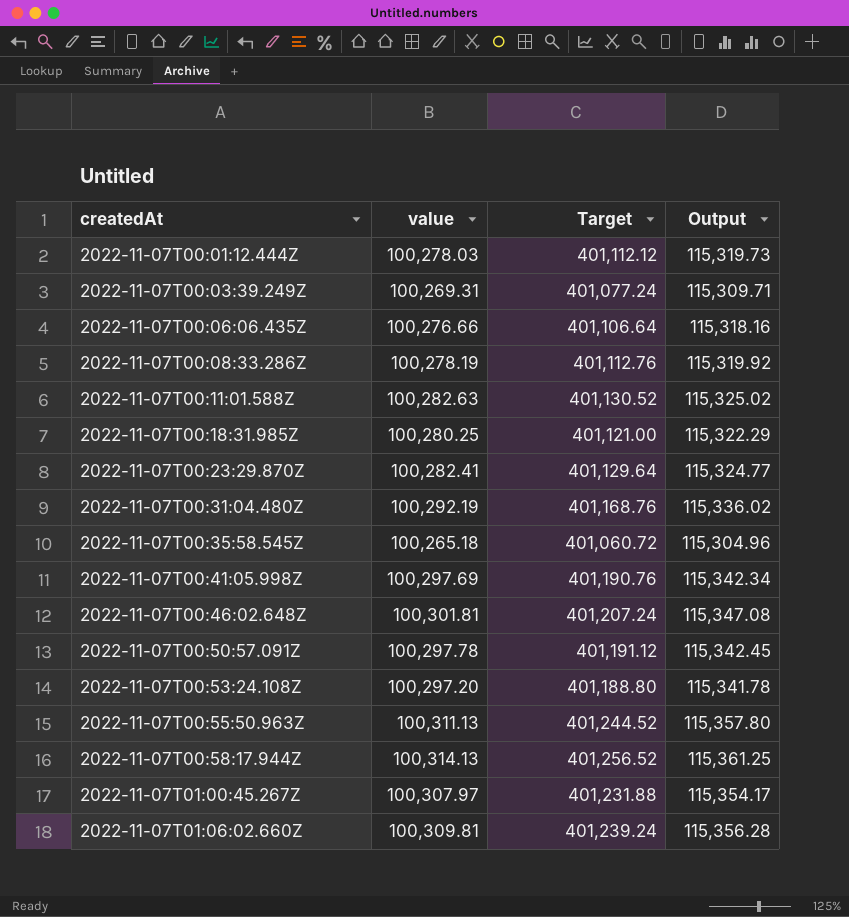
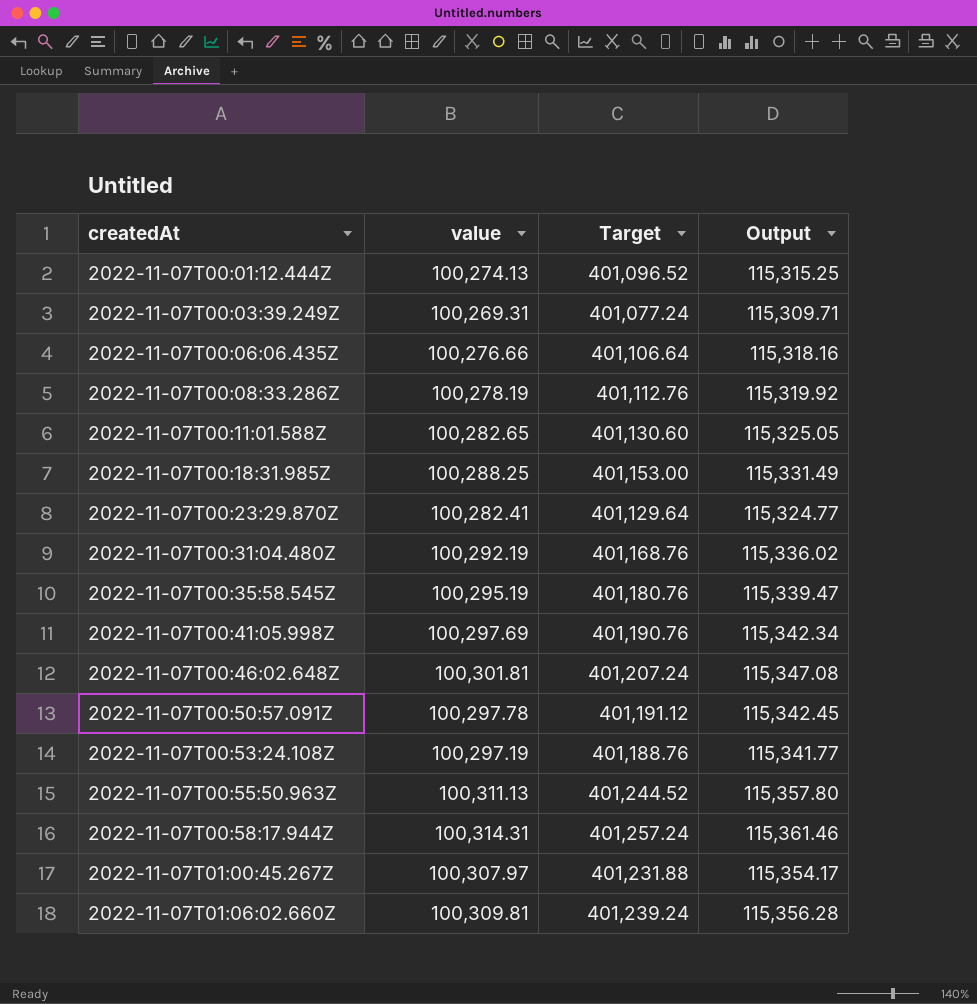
2022-11-07T00:01:12.444Z | value: 100,278.03 -> 100,274.13
2022-11-07T00:01:12.444Z | Target: 401,112.12 -> 401,096.52
2022-11-07T00:01:12.444Z | Output: 115,319.73 -> 115,315.25
2022-11-07T00:11:01.588Z | value: 100,282.63 -> 100,282.65
2022-11-07T00:11:01.588Z | Target: 401,130.52 -> 401,130.60
2022-11-07T00:11:01.588Z | Output: 115,325.02 -> 115,325.05
2022-11-07T00:18:31.985Z | value: 100,280.25 -> 100,288.25
2022-11-07T00:18:31.985Z | Target: 401,121.00 -> 401,153.00
2022-11-07T00:18:31.985Z | Output: 115,322.29 -> 115,331.49
2022-11-07T00:35:58.545Z | value: 100,265.18 -> 100,295.19
2022-11-07T00:35:58.545Z | Target: 401,060.72 -> 401,180.76
2022-11-07T00:35:58.545Z | Output: 115,304.96 -> 115,339.47
2022-11-07T00:53:24.108Z | value: 100,297.20 -> 100,297.19
2022-11-07T00:53:24.108Z | Target: 401,188.80 -> 401,188.76
2022-11-07T00:53:24.108Z | Output: 115,341.78 -> 115,341.77
2022-11-07T00:58:17.944Z | value: 100,314.13 -> 100,314.31
2022-11-07T00:58:17.944Z | Target: 401,256.52 -> 401,257.24
2022-11-07T00:58:17.944Z | Output: 115,361.25 -> 115,361.46

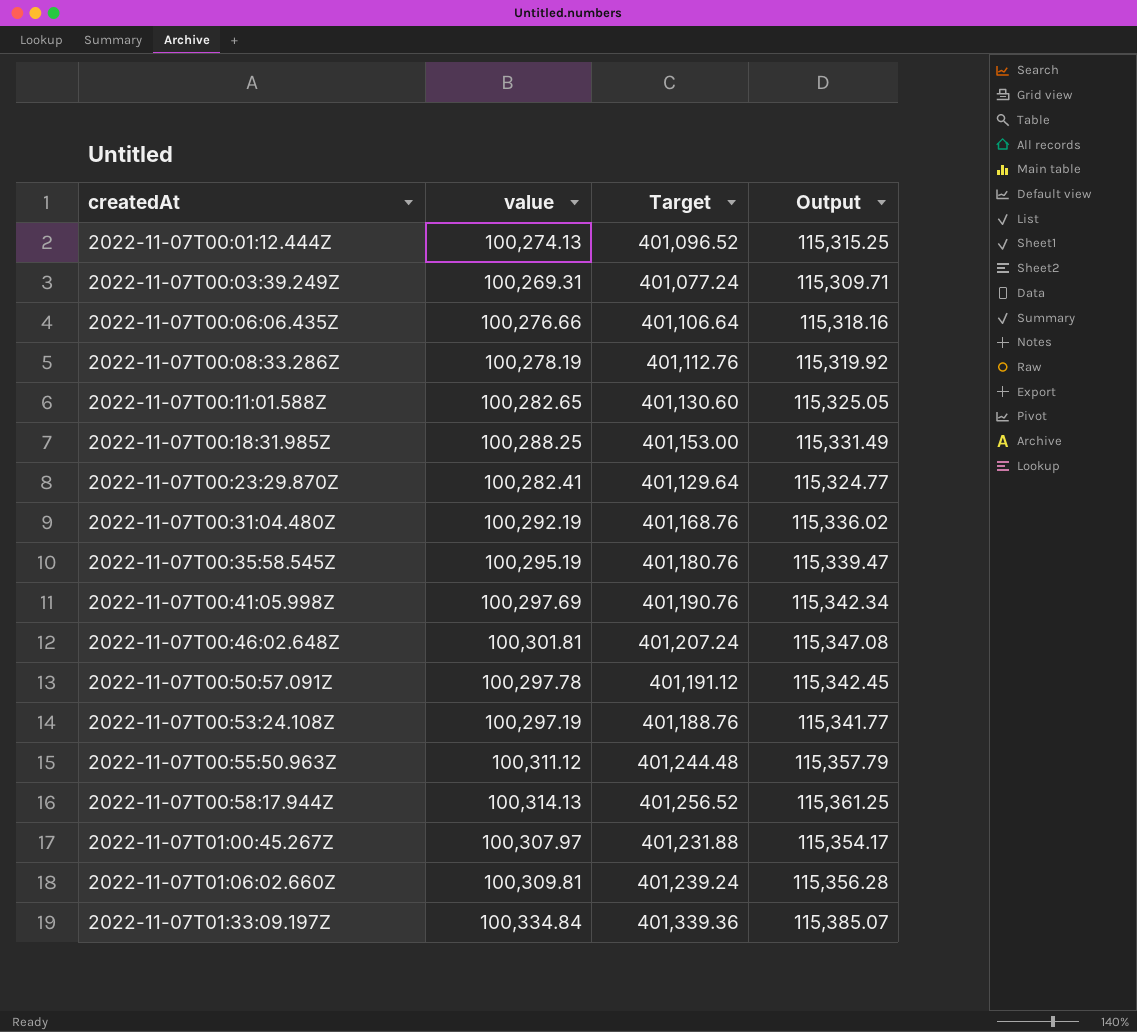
2022-11-07T00:55:50.963Z | value: 100,311.13 -> 100,311.12
2022-11-07T00:55:50.963Z | Target: 401,244.52 -> 401,244.48
2022-11-07T00:55:50.963Z | Output: 115,357.80 -> 115,357.79
2022-11-07T00:58:17.944Z | value: 100,314.31 -> 100,314.13
2022-11-07T00:58:17.944Z | Target: 401,257.24 -> 401,256.52
2022-11-07T00:58:17.944Z | Output: 115,361.46 -> 115,361.25
row 2022-11-07T01:33:09.197Z: none -> 100,334.84 | 401,339.36 | 115,385.07

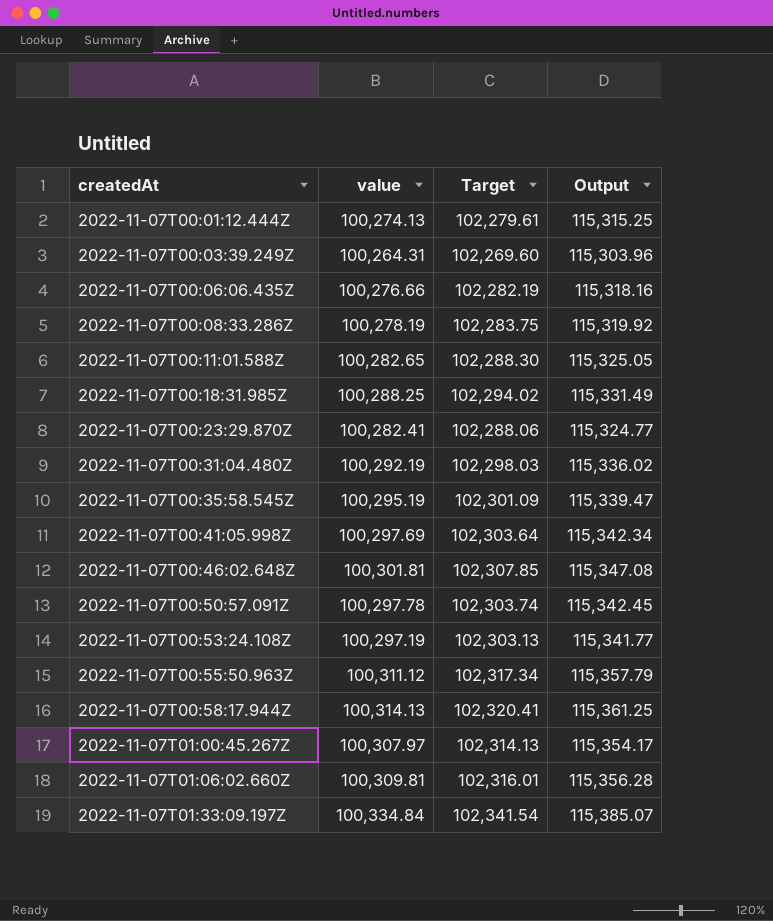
column Target | formula: [value] * 4 -> [value] * 1.02
2022-11-07T00:03:39.249Z | value: 100,269.31 -> 100,264.31
2022-11-07T00:03:39.249Z | Output: 115,309.71 -> 115,303.96

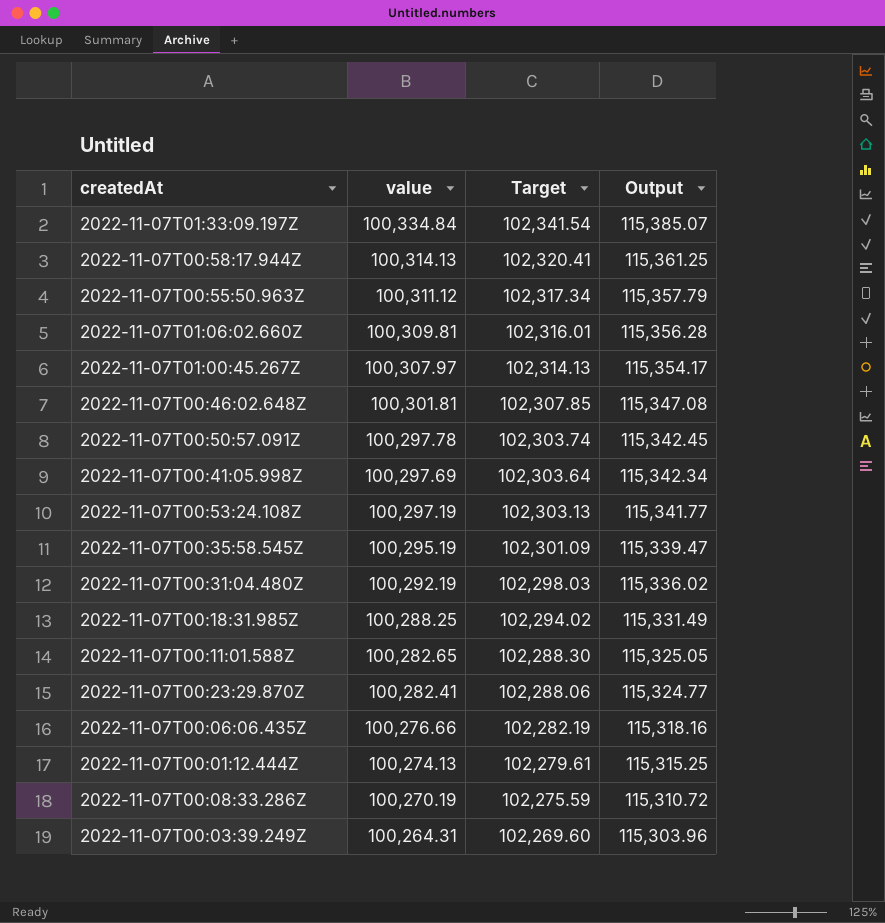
row order: createdAt ascending -> value descending
2022-11-07T00:08:33.286Z | value: 100,278.19 -> 100,270.19
2022-11-07T00:08:33.286Z | Target: 102,283.75 -> 102,275.59
2022-11-07T00:08:33.286Z | Output: 115,319.92 -> 115,310.72

